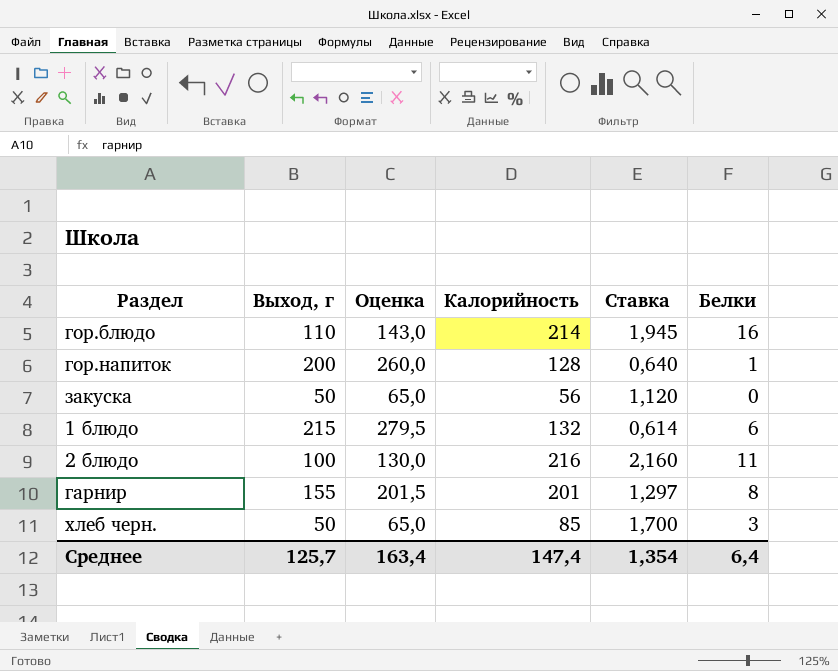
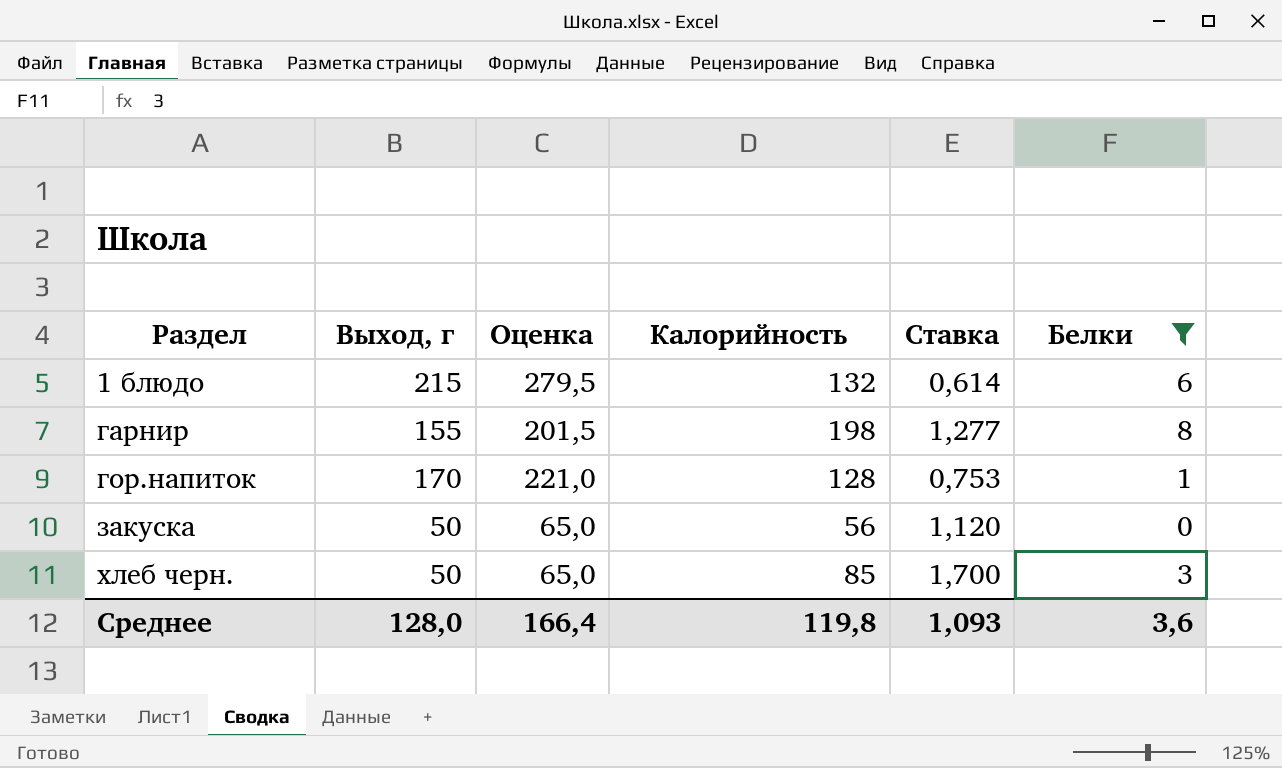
filter: none -> Белки <= 8
row order: none -> Раздел ascending
гарнир | Калорийность: 201 -> 198
гарнир | Ставка: 1,297 -> 1,277
гор.напиток | Выход, г: 200 -> 170
гор.напиток | Оценка: 260,0 -> 221,0
гор.напиток | Ставка: 0,640 -> 0,753
Среднее | Выход, г: 125,7 -> 128,0
Среднее | Оценка: 163,4 -> 166,4
Среднее | Калорийность: 147,4 -> 119,8
Среднее | Ставка: 1,354 -> 1,093
Среднее | Белки: 6,4 -> 3,6

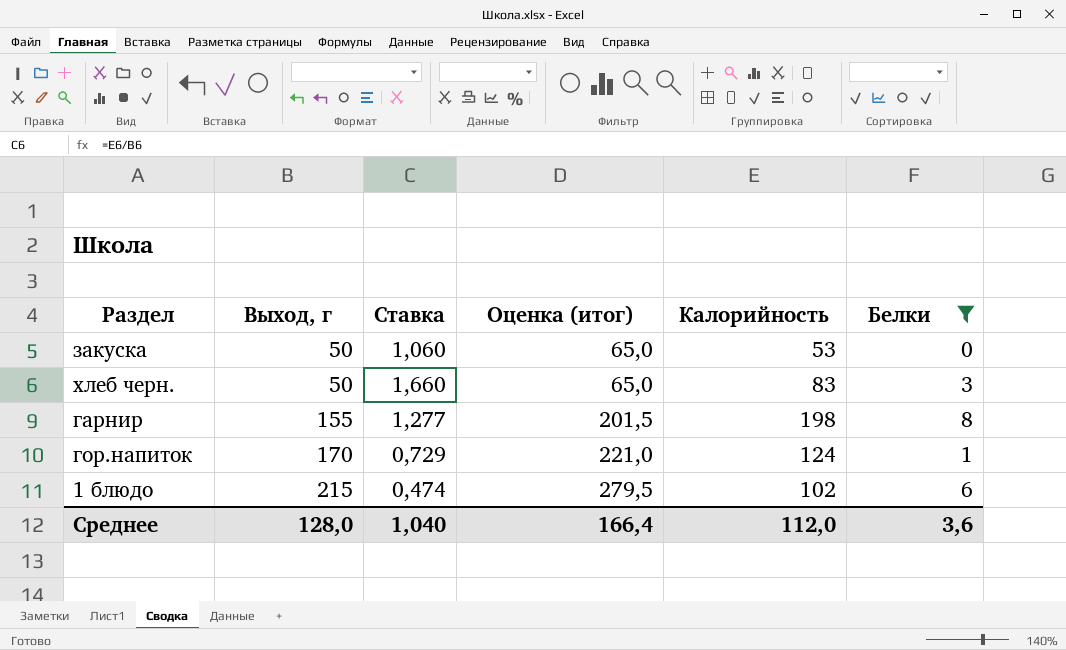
row order: Раздел ascending -> Выход, г ascending
column Ставка | position: 5 -> 3
column name: Оценка -> Оценка (итог)
закуска | Ставка: 1,120 -> 1,060
закуска | Калорийность: 56 -> 53
хлеб черн. | Ставка: 1,700 -> 1,660
хлеб черн. | Калорийность: 85 -> 83
гор.напиток | Ставка: 0,753 -> 0,729
гор.напиток | Калорийность: 128 -> 124
1 блюдо | Ставка: 0,614 -> 0,474
1 блюдо | Калорийность: 132 -> 102
Среднее | Ставка: 1,093 -> 1,040
Среднее | Калорийность: 119,8 -> 112,0

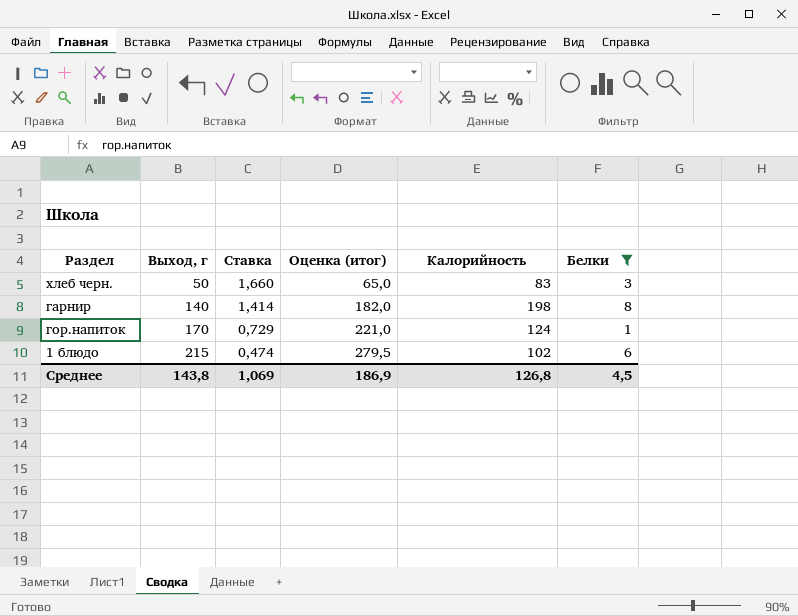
row закуска: 50 | 1,060 | 65,0 | 53 | 0 -> none
гарнир | Выход, г: 155 -> 140
гарнир | Ставка: 1,277 -> 1,414
гарнир | Оценка (итог): 201,5 -> 182,0
Среднее | Выход, г: 128,0 -> 143,8
Среднее | Ставка: 1,040 -> 1,069
Среднее | Оценка (итог): 166,4 -> 186,9
Среднее | Калорийность: 112,0 -> 126,8
Среднее | Белки: 3,6 -> 4,5

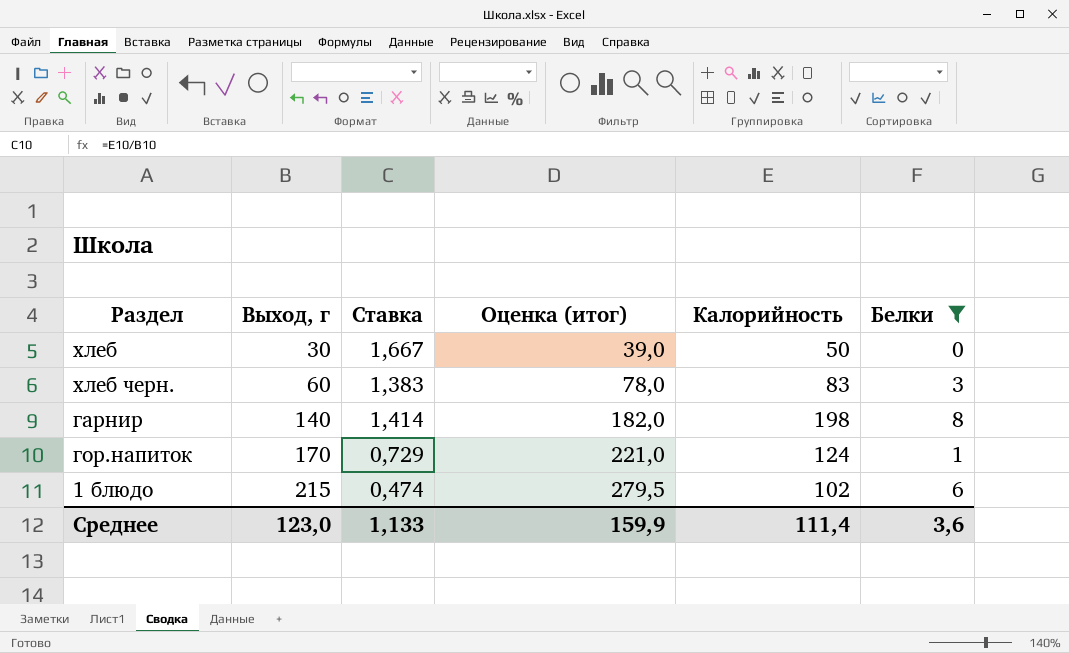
row хлеб: none -> 30 | 1,667 | 39,0 | 50 | 0
хлеб черн. | Выход, г: 50 -> 60
хлеб черн. | Ставка: 1,660 -> 1,383
хлеб черн. | Оценка (итог): 65,0 -> 78,0
Среднее | Выход, г: 143,8 -> 123,0
Среднее | Ставка: 1,069 -> 1,133
Среднее | Оценка (итог): 186,9 -> 159,9
Среднее | Калорийность: 126,8 -> 111,4
Среднее | Белки: 4,5 -> 3,6

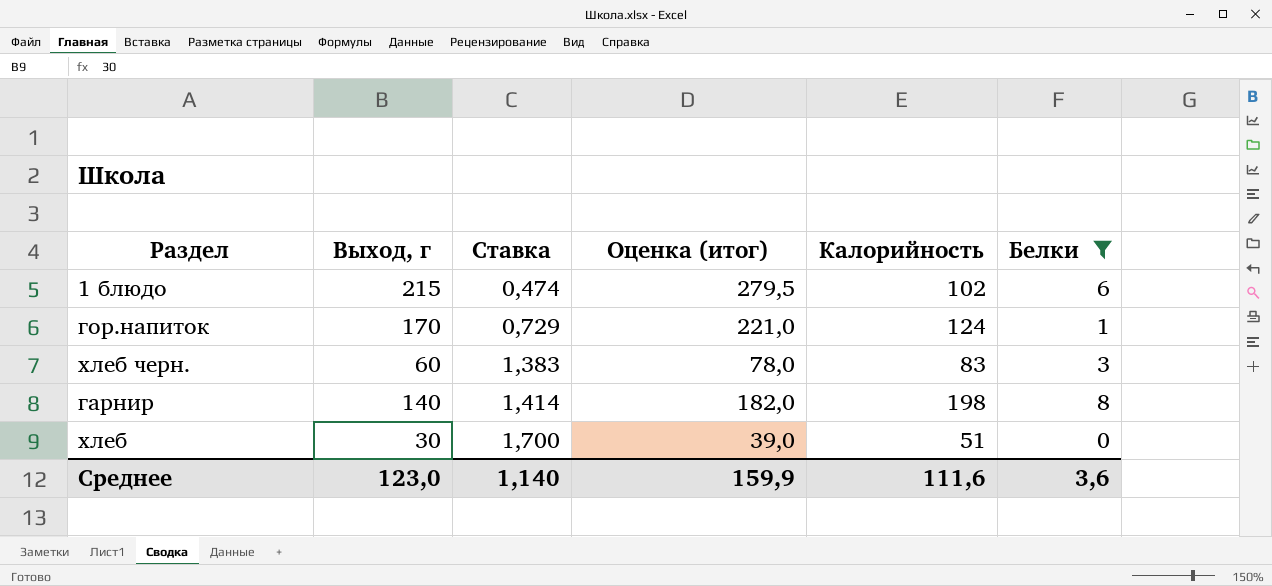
row order: Выход, г ascending -> Ставка ascending
хлеб | Ставка: 1,667 -> 1,700
хлеб | Калорийность: 50 -> 51
Среднее | Ставка: 1,133 -> 1,140
Среднее | Калорийность: 111,4 -> 111,6

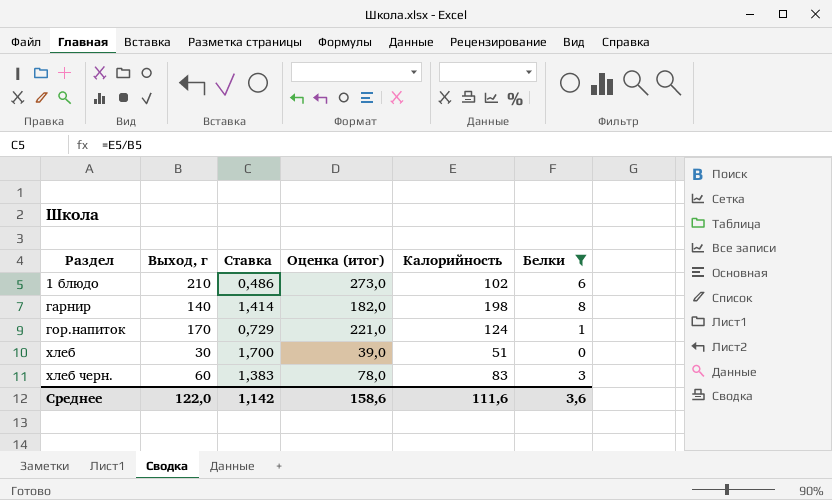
row order: Ставка ascending -> Раздел ascending
1 блюдо | Выход, г: 215 -> 210
1 блюдо | Ставка: 0,474 -> 0,486
1 блюдо | Оценка (итог): 279,5 -> 273,0
Среднее | Выход, г: 123,0 -> 122,0
Среднее | Ставка: 1,140 -> 1,142
Среднее | Оценка (итог): 159,9 -> 158,6

